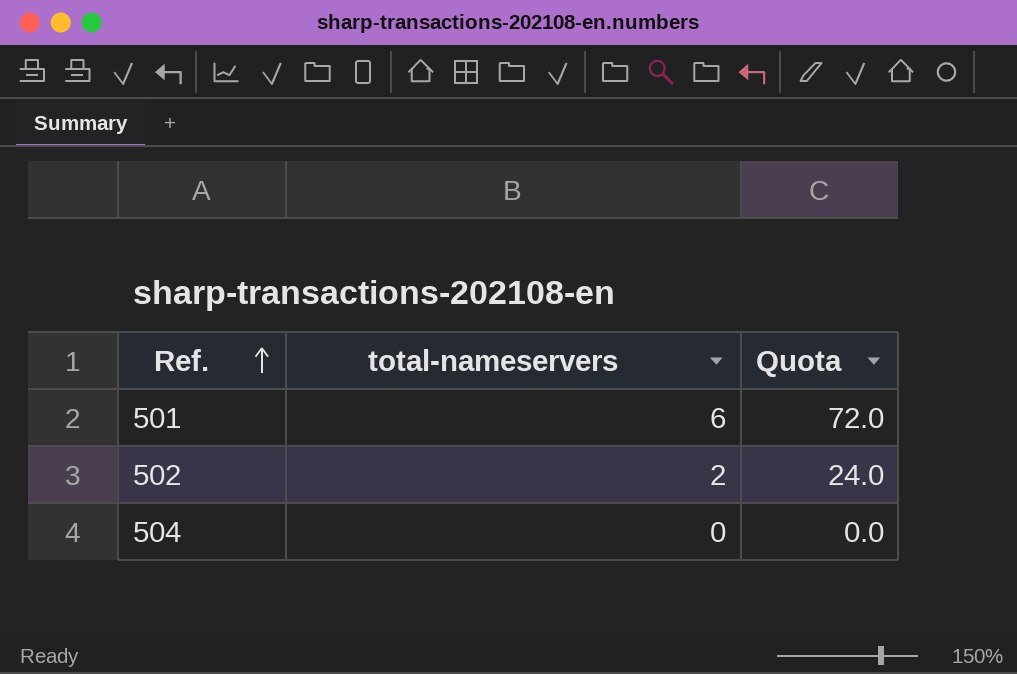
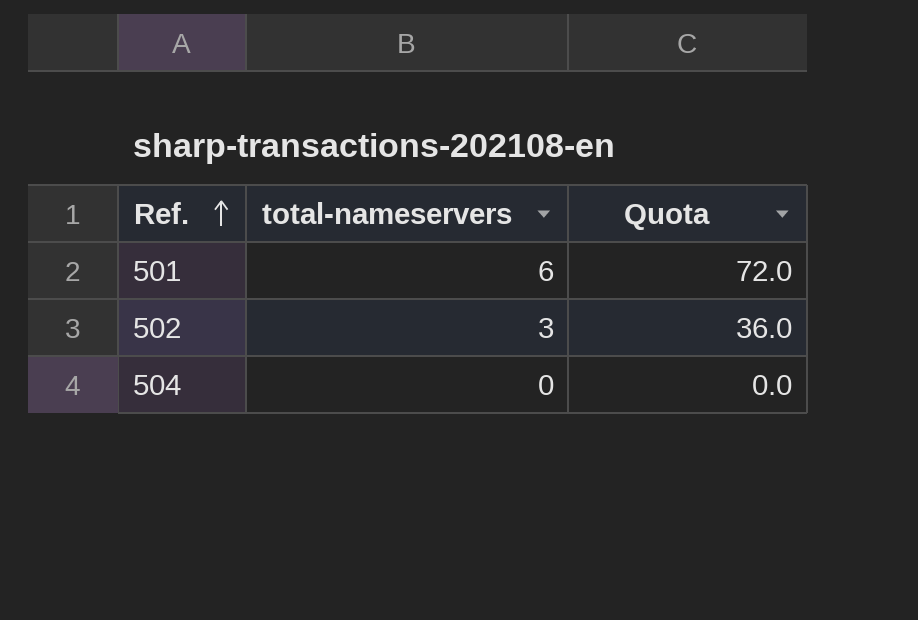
502 | total-nameservers: 2 -> 3
502 | Quota: 24.0 -> 36.0

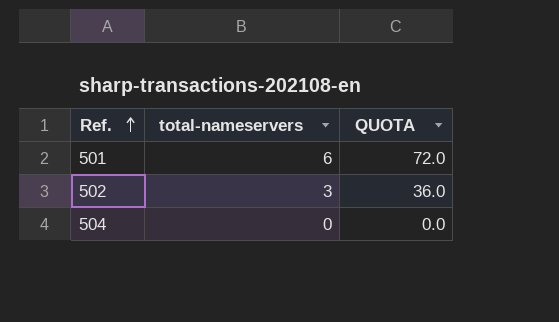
column name: Quota -> QUOTA

